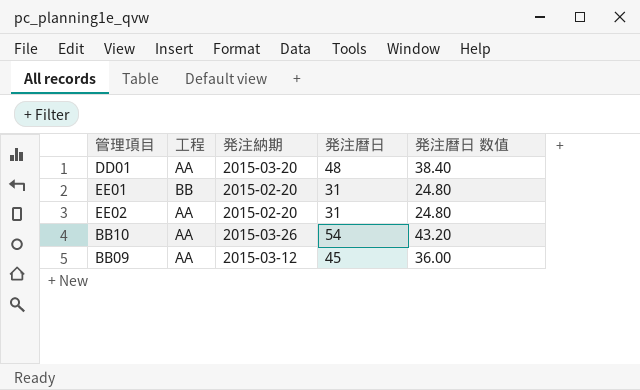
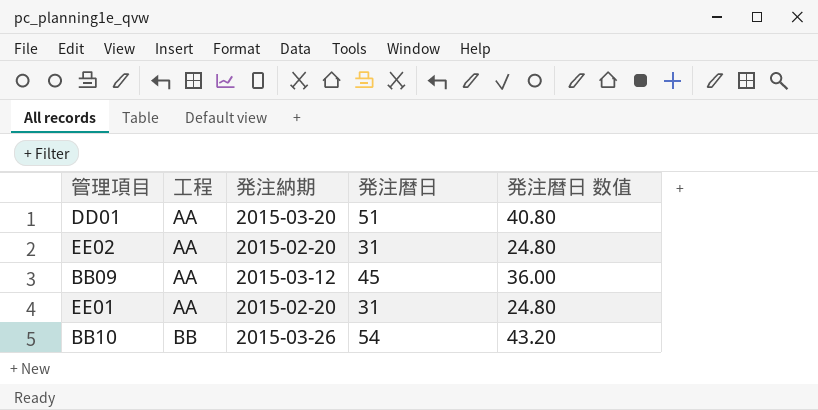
row order: none -> 工程 ascending
DD01 | 発注暦日: 48 -> 51
DD01 | 発注暦日 数值: 38.40 -> 40.80
EE01 | 工程: BB -> AA
BB10 | 工程: AA -> BB

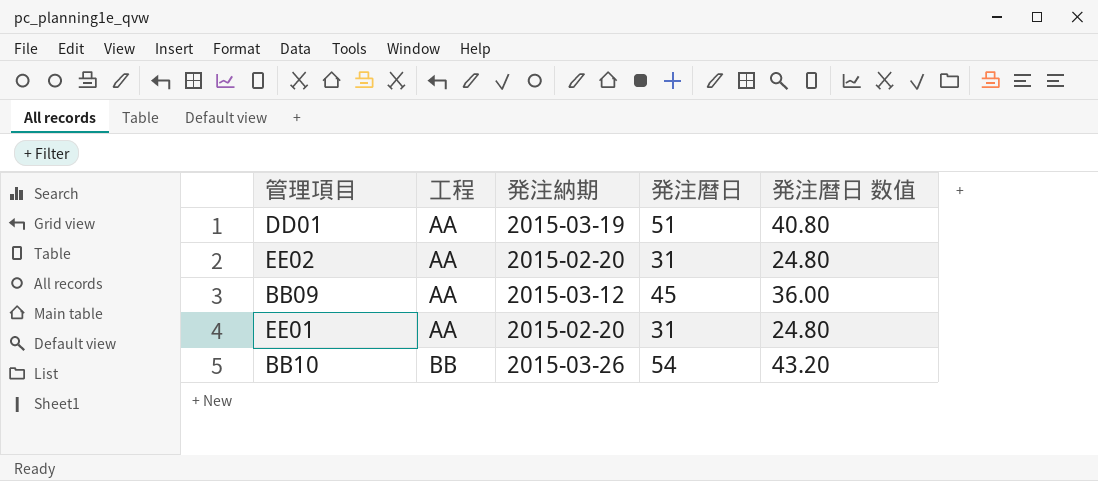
DD01 | 発注納期: 2015-03-20 -> 2015-03-19

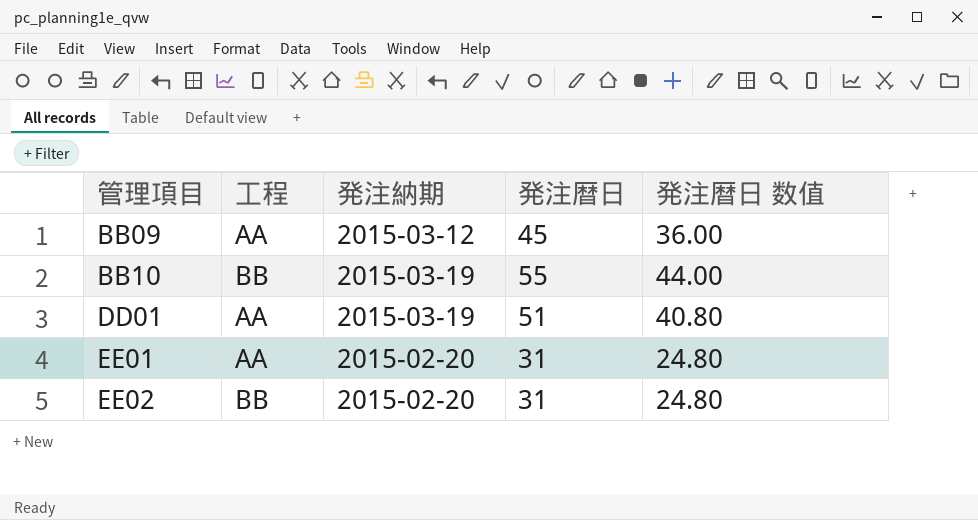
row order: 工程 ascending -> 管理項目 ascending
BB10 | 発注納期: 2015-03-26 -> 2015-03-19
BB10 | 発注暦日: 54 -> 55
BB10 | 発注暦日 数值: 43.20 -> 44.00
EE02 | 工程: AA -> BB

